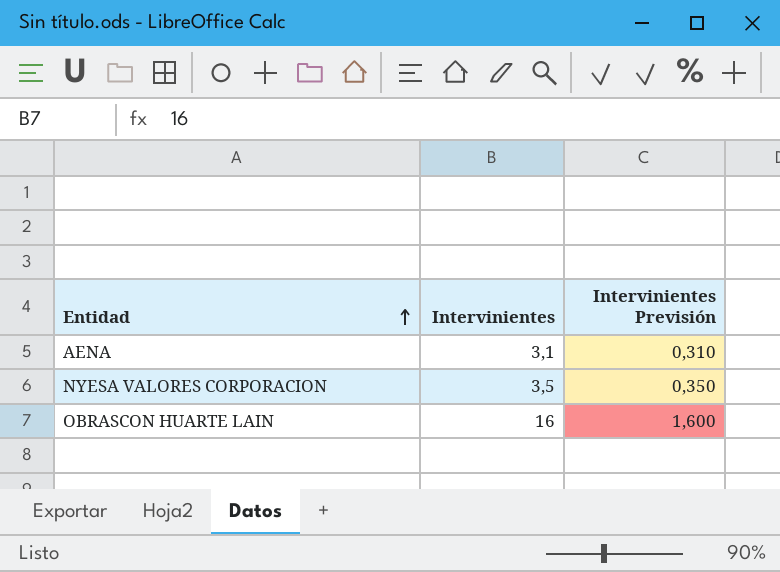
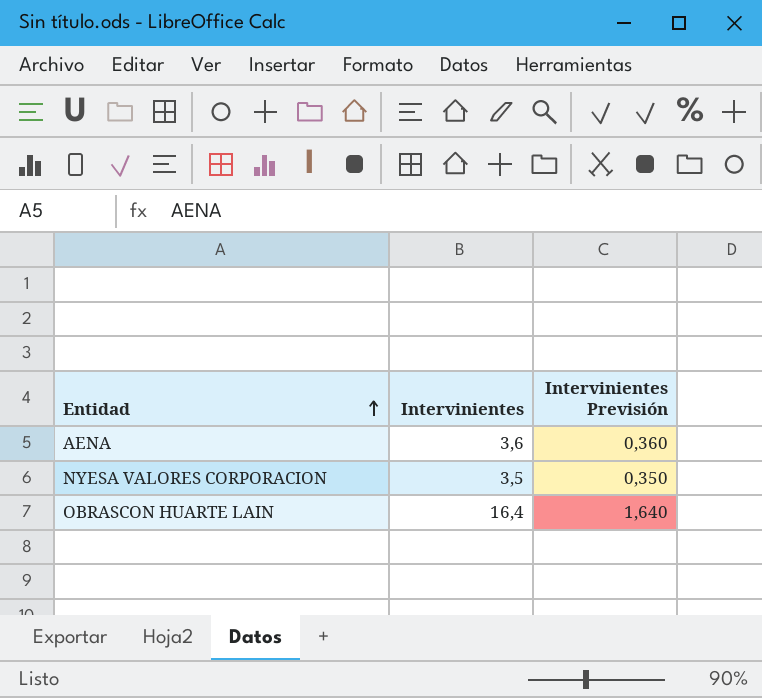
AENA | Intervinientes: 3,1 -> 3,6
AENA | Intervinientes Previsión: 0,310 -> 0,360
OBRASCON HUARTE LAIN | Intervinientes: 16 -> 16,4
OBRASCON HUARTE LAIN | Intervinientes Previsión: 1,600 -> 1,640

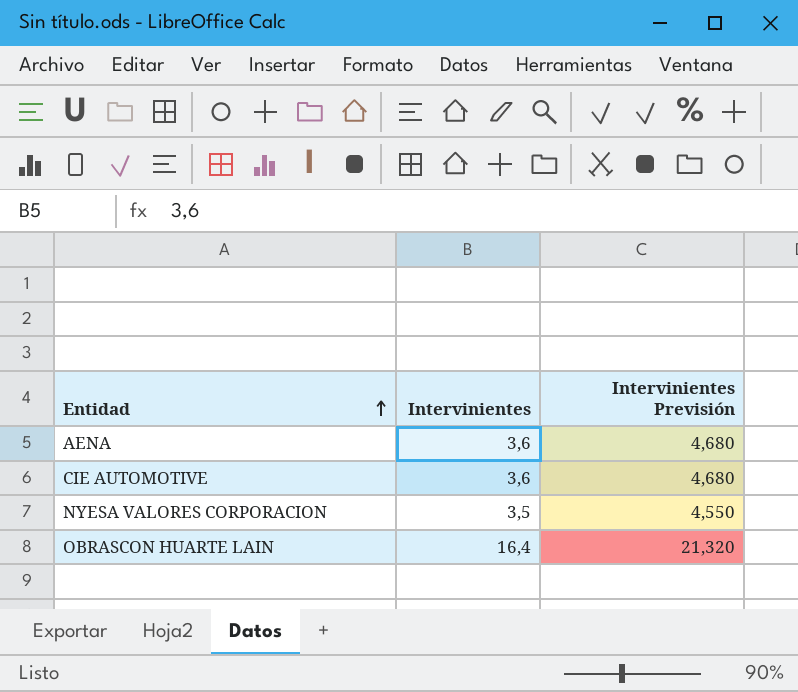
column Intervinientes Previsión | formula: [Intervinientes] * 0,1 -> [Intervinientes] * 1,3
row CIE AUTOMOTIVE: none -> 3,6 | 4,680

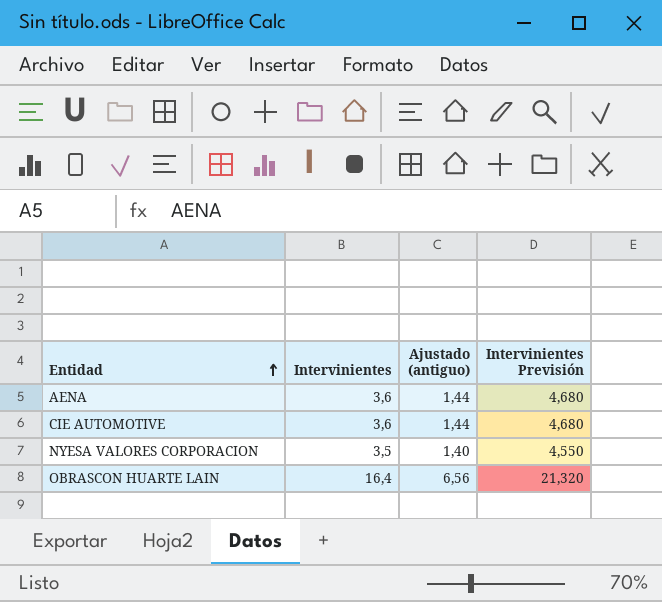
column Ajustado (antiguo) | formula: none -> [Intervinientes] * 0,4

